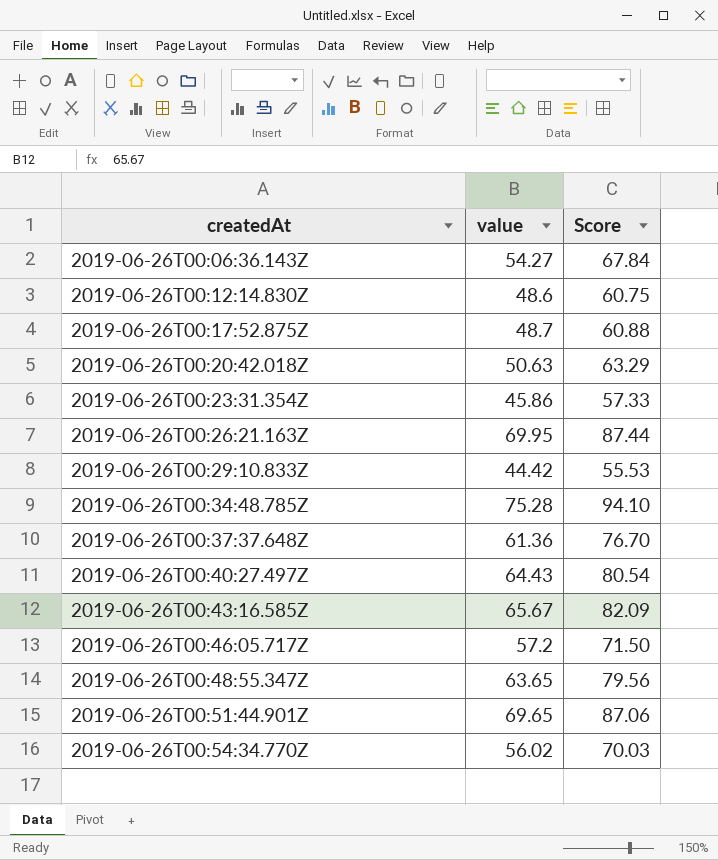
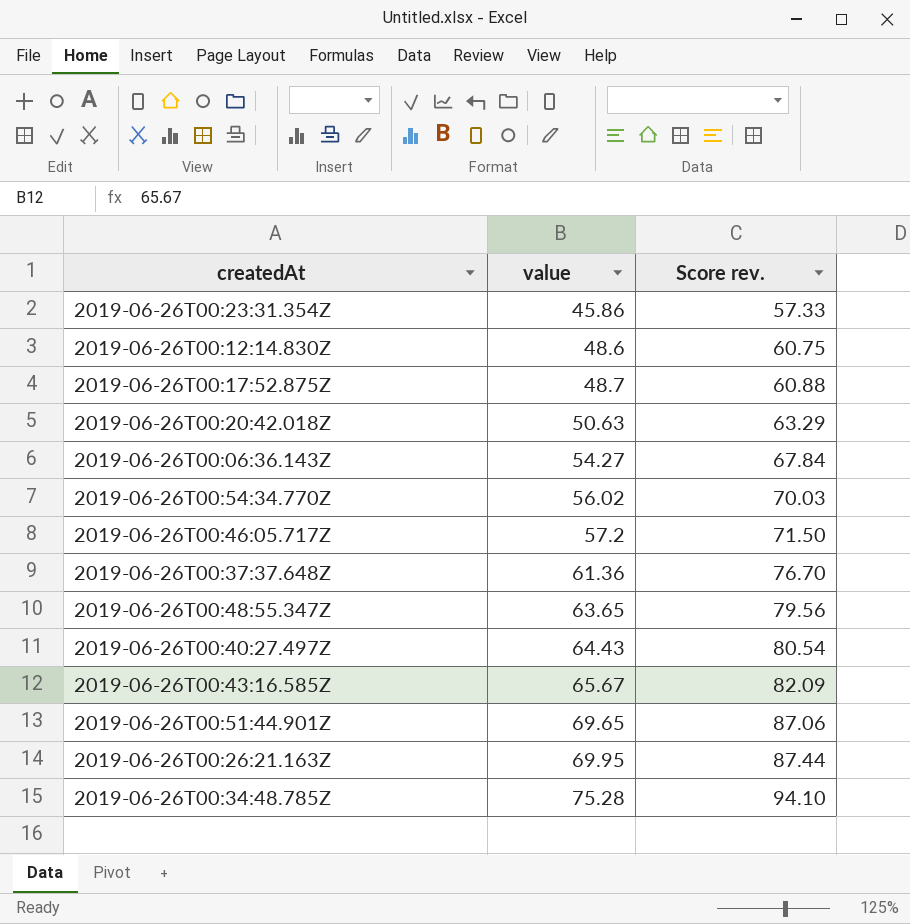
row order: createdAt ascending -> value ascending
column name: Score -> Score rev.
row 2019-06-26T00:29:10.833Z: 44.42 | 55.53 -> none

